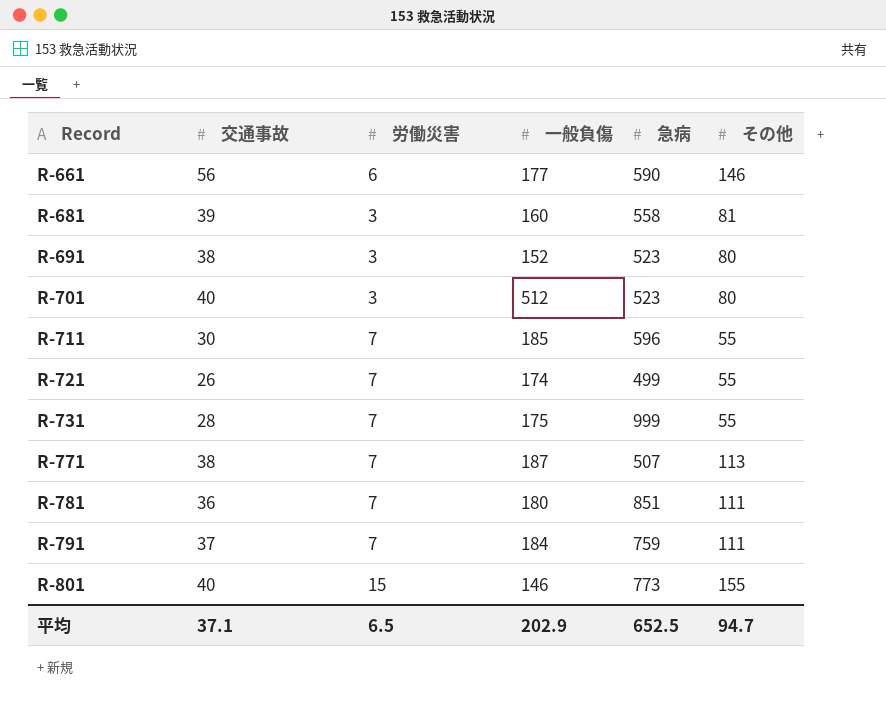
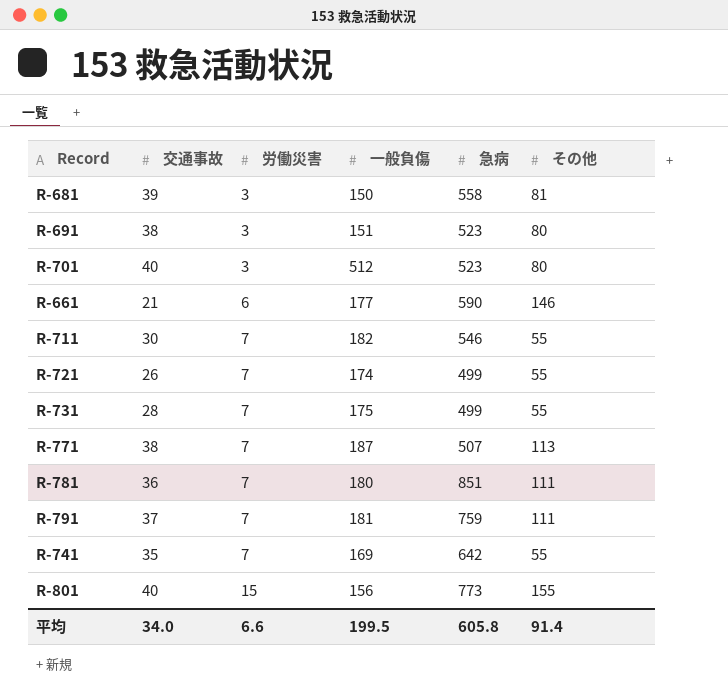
row order: Record ascending -> 労働災害 ascending
R-681 | 一般負傷: 160 -> 150
R-691 | 一般負傷: 152 -> 151
R-661 | 交通事故: 56 -> 21
R-711 | 一般負傷: 185 -> 182
R-711 | 急病: 596 -> 546
R-731 | 急病: 999 -> 499
R-791 | 一般負傷: 184 -> 181
row R-741: none -> 35 | 7 | 169 | 642 | 55
R-801 | 一般負傷: 146 -> 156
平均 | 交通事故: 37.1 -> 34.0
平均 | 労働災害: 6.5 -> 6.6
平均 | 一般負傷: 202.9 -> 199.5
平均 | 急病: 652.5 -> 605.8
平均 | その他: 94.7 -> 91.4

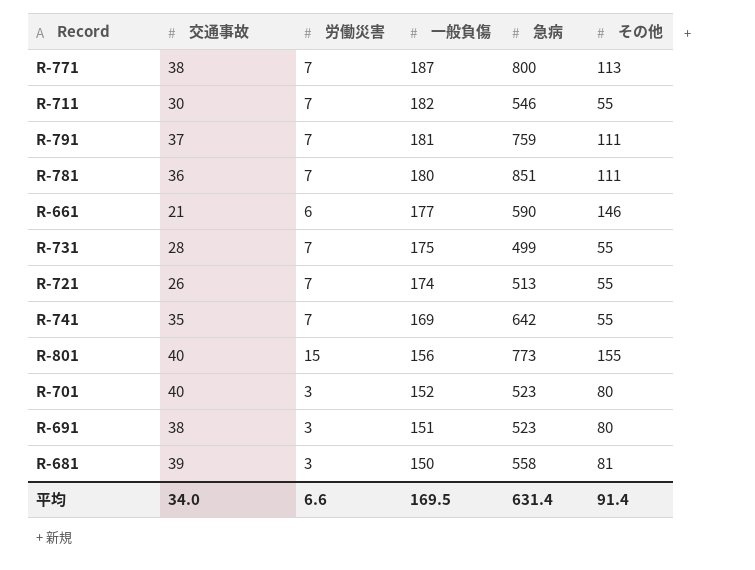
row order: 労働災害 ascending -> 一般負傷 descending
R-771 | 急病: 507 -> 800
R-721 | 急病: 499 -> 513
R-701 | 一般負傷: 512 -> 152
平均 | 一般負傷: 199.5 -> 169.5
平均 | 急病: 605.8 -> 631.4

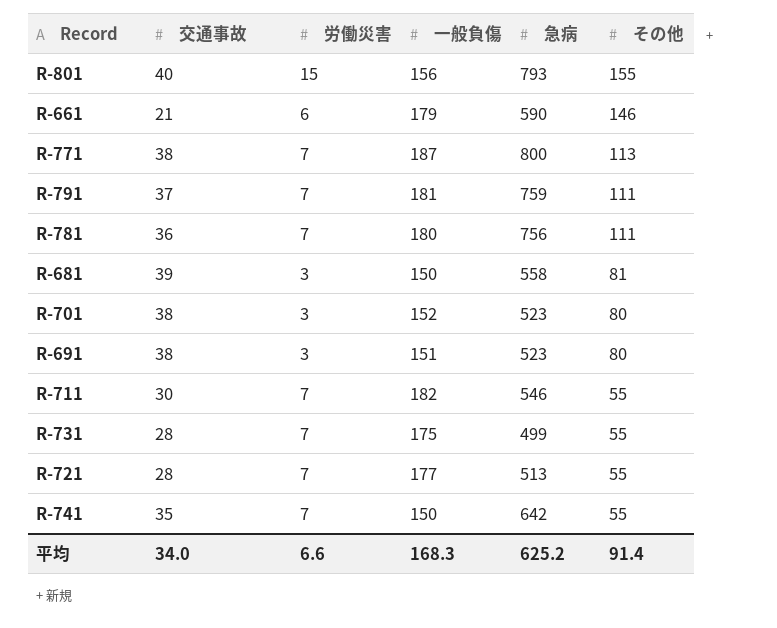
row order: 一般負傷 descending -> その他 descending
R-801 | 急病: 773 -> 793
R-661 | 一般負傷: 177 -> 179
R-781 | 急病: 851 -> 756
R-701 | 交通事故: 40 -> 38
R-721 | 交通事故: 26 -> 28
R-721 | 一般負傷: 174 -> 177
R-741 | 一般負傷: 169 -> 150
平均 | 一般負傷: 169.5 -> 168.3
平均 | 急病: 631.4 -> 625.2

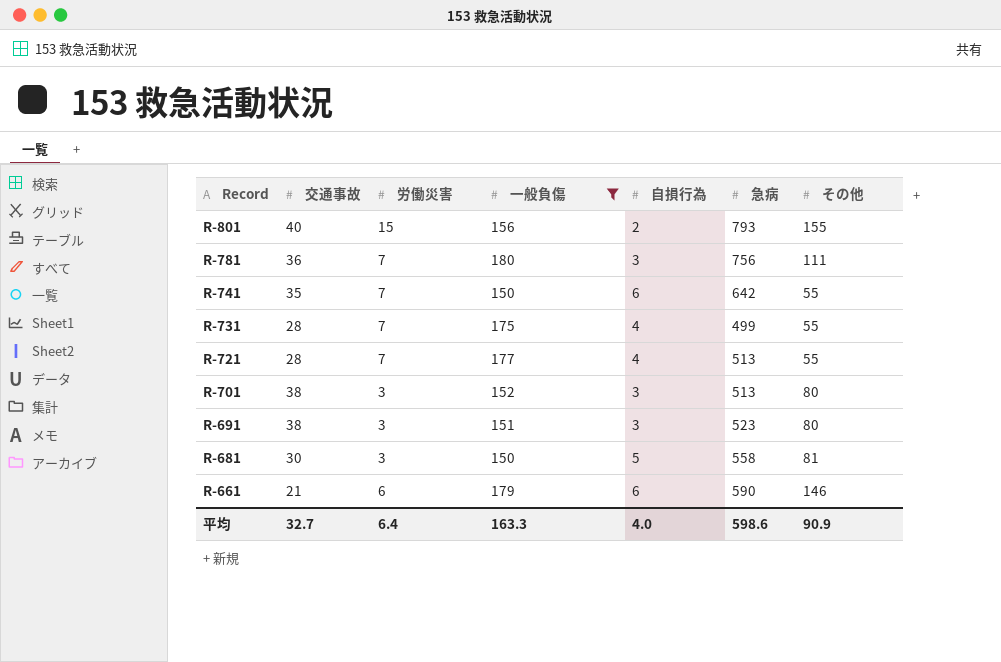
filter: none -> 一般負傷 <= 180
row order: その他 descending -> Record descending
column 自損行為 | position: none -> 5
R-701 | 急病: 523 -> 513
R-681 | 交通事故: 39 -> 30
平均 | 交通事故: 34.0 -> 32.7
平均 | 労働災害: 6.6 -> 6.4
平均 | 一般負傷: 168.3 -> 163.3
平均 | 急病: 625.2 -> 598.6
平均 | その他: 91.4 -> 90.9

